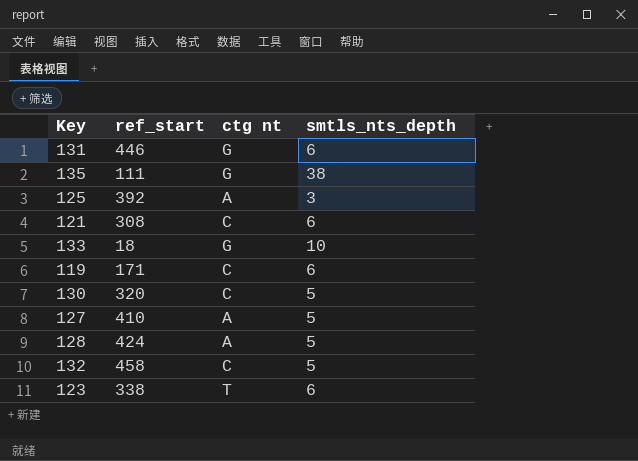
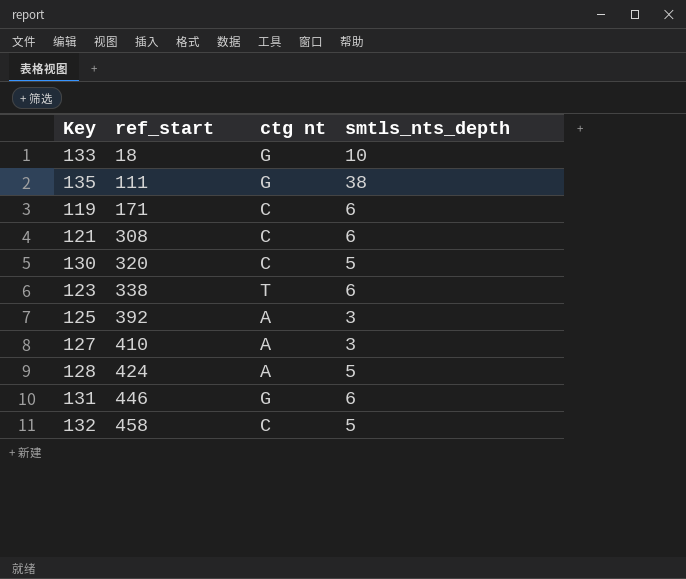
row order: none -> ref_start ascending
127 | smtls_nts_depth: 5 -> 3

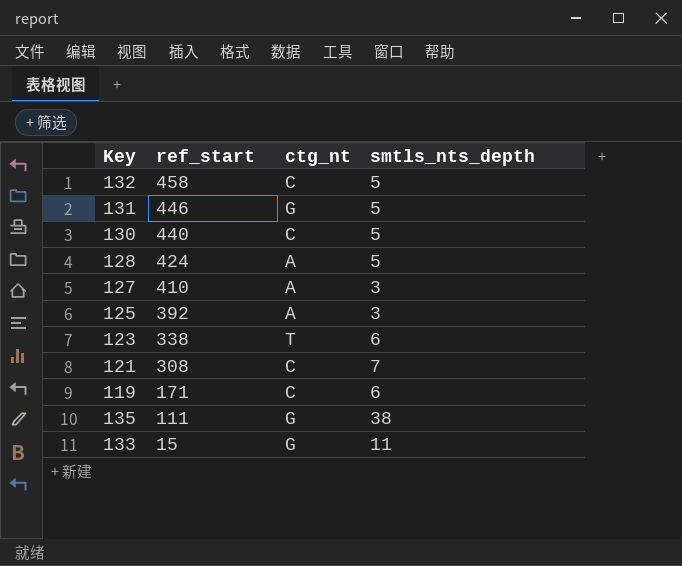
row order: ref_start ascending -> ref_start descending
column name: ctg nt -> ctg_nt
131 | smtls_nts_depth: 6 -> 5
130 | ref_start: 320 -> 440
121 | smtls_nts_depth: 6 -> 7
133 | ref_start: 18 -> 15
133 | smtls_nts_depth: 10 -> 11

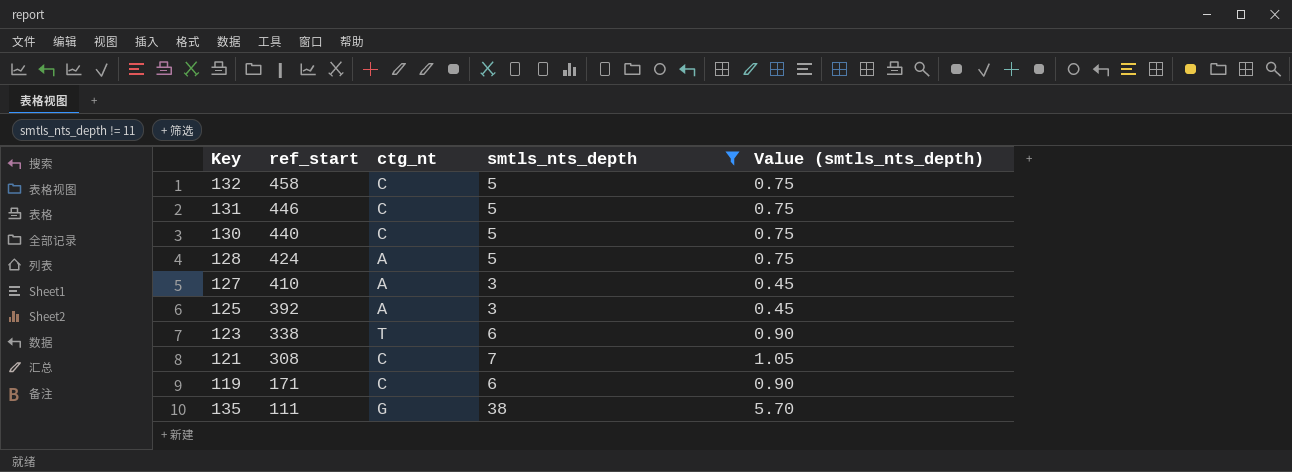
filter: none -> smtls_nts_depth != 11
column Value (smtls_nts_depth) | formula: none -> [smtls_nts_depth] * 0.15
131 | ctg_nt: G -> C

